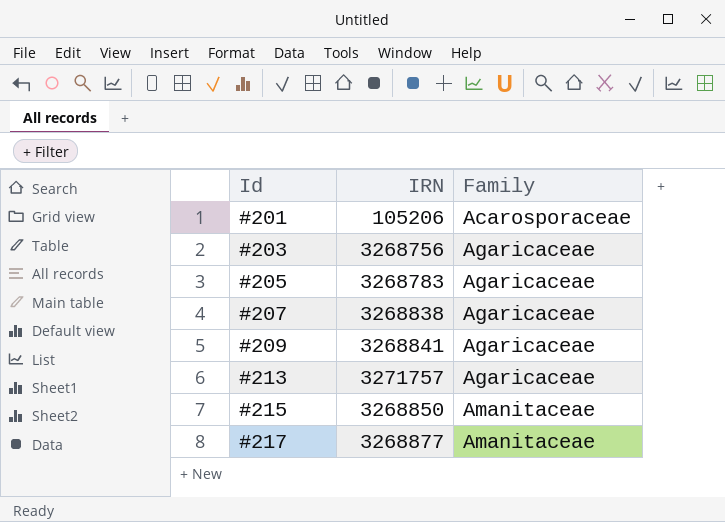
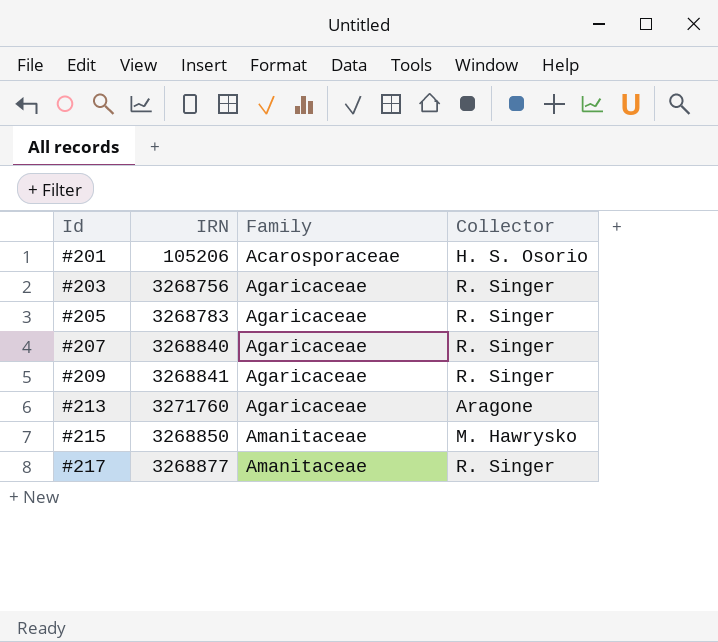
column Collector | position: none -> 4
#207 | IRN: 3268838 -> 3268840
#213 | IRN: 3271757 -> 3271760

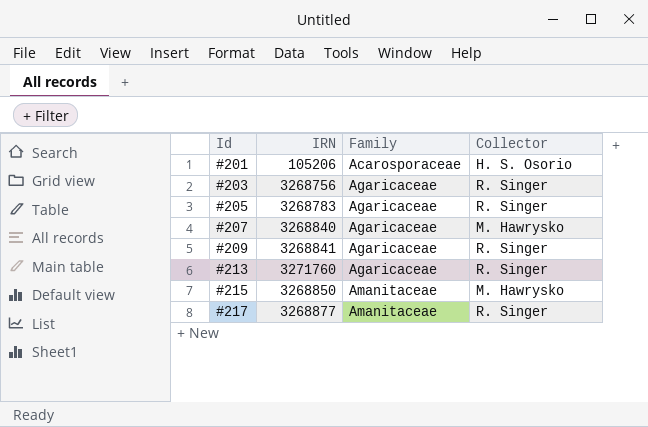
#207 | Collector: R. Singer -> M. Hawrysko
#213 | Collector: Aragone -> R. Singer

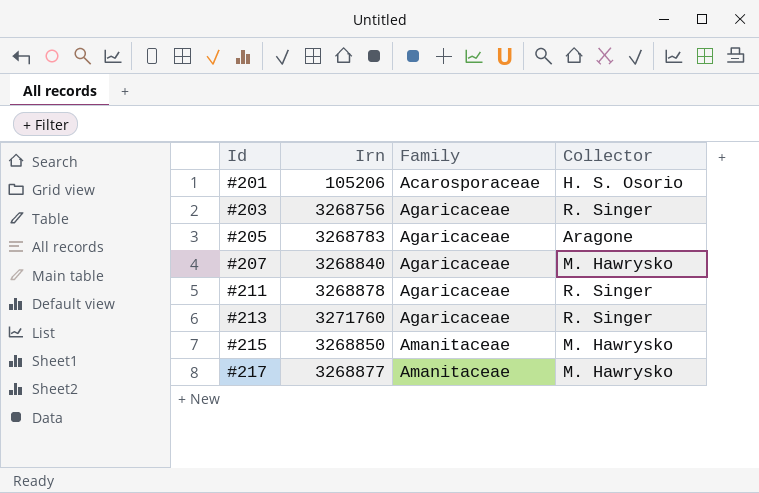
column name: IRN -> Irn
row #209: 3268841 | Agaricaceae | R. Singer -> none
#205 | Collector: R. Singer -> Aragone
row #211: none -> 3268878 | Agaricaceae | R. Singer
#217 | Collector: R. Singer -> M. Hawrysko

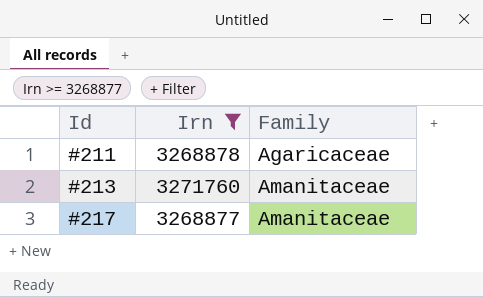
filter: none -> Irn >= 3268877
column Collector | position: 4 -> none
#213 | Family: Agaricaceae -> Amanitaceae

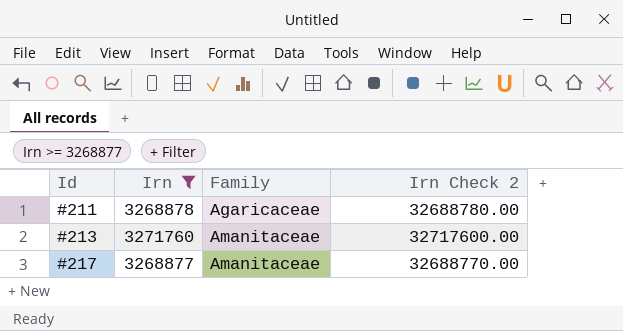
column Irn Check 2 | formula: none -> [Irn] * 10

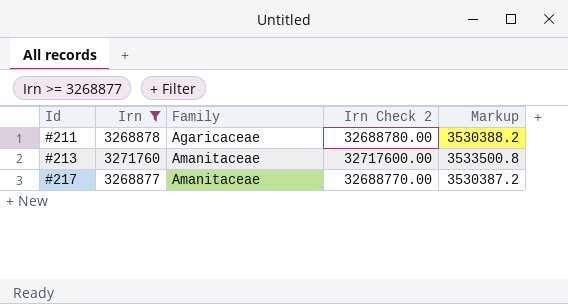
column Markup | formula: none -> [Irn] * 1.08

